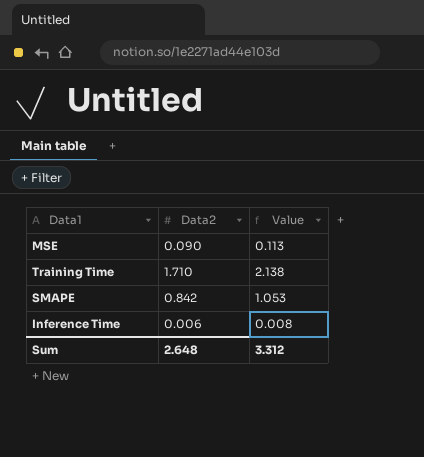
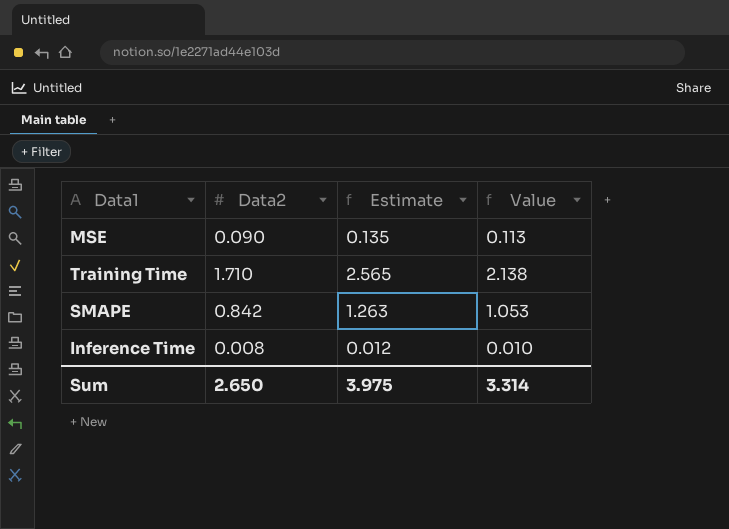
column Estimate | formula: none -> [Data2] * 1.5
Inference Time | Data2: 0.006 -> 0.008
Inference Time | Value: 0.008 -> 0.010
Sum | Data2: 2.648 -> 2.650
Sum | Value: 3.312 -> 3.314

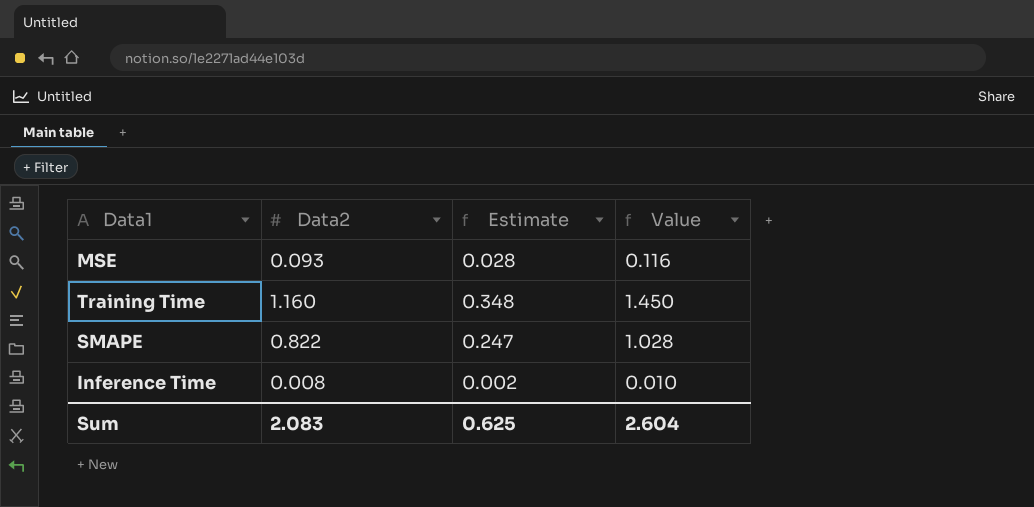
column Estimate | formula: [Data2] * 1.5 -> [Data2] * 0.3
MSE | Data2: 0.090 -> 0.093
MSE | Value: 0.113 -> 0.116
Training Time | Data2: 1.710 -> 1.160
Training Time | Value: 2.138 -> 1.450
SMAPE | Data2: 0.842 -> 0.822
SMAPE | Value: 1.053 -> 1.028
Sum | Data2: 2.650 -> 2.083
Sum | Estimate: 3.975 -> 0.625
Sum | Value: 3.314 -> 2.604

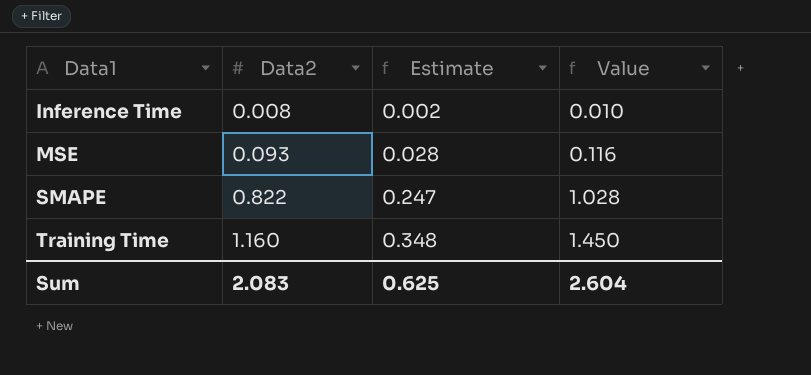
row order: none -> Data1 ascending

